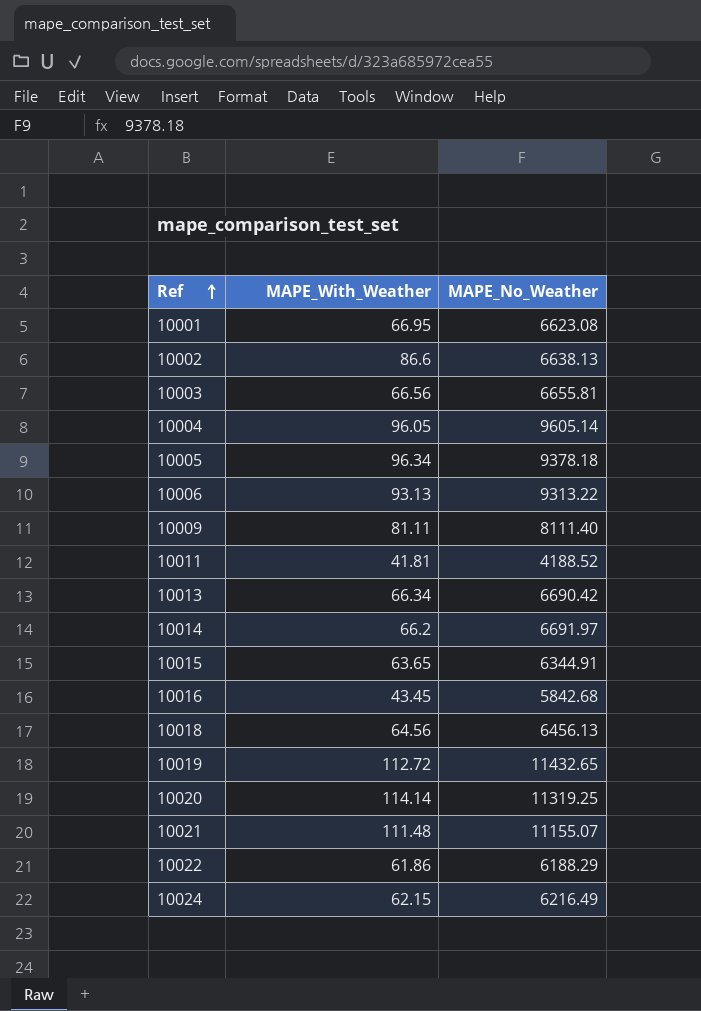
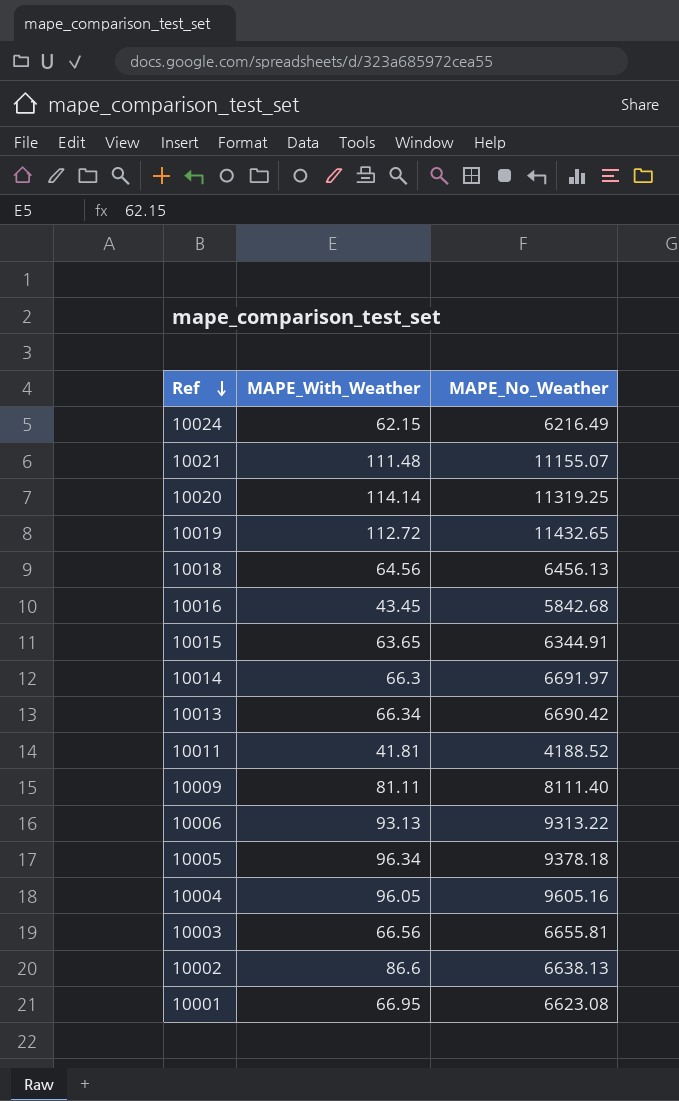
row order: Ref ascending -> Ref descending
row 10022: 61.86 | 6188.29 -> none
10014 | MAPE_With_Weather: 66.2 -> 66.3
10004 | MAPE_No_Weather: 9605.14 -> 9605.16

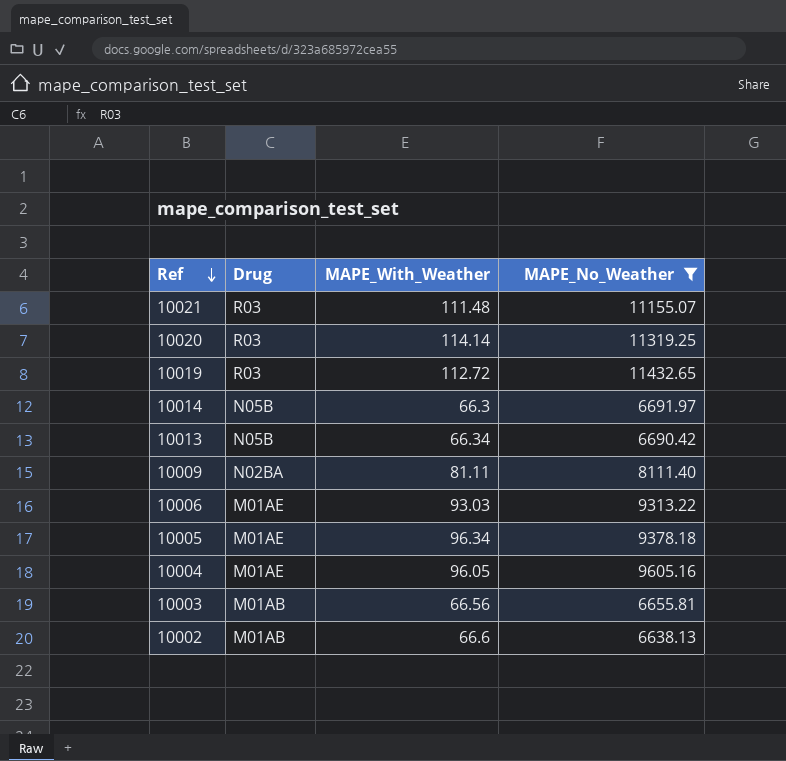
filter: none -> MAPE_No_Weather >= 6638.13
column Drug | position: none -> 2
10006 | MAPE_With_Weather: 93.13 -> 93.03
10002 | MAPE_With_Weather: 86.6 -> 66.6

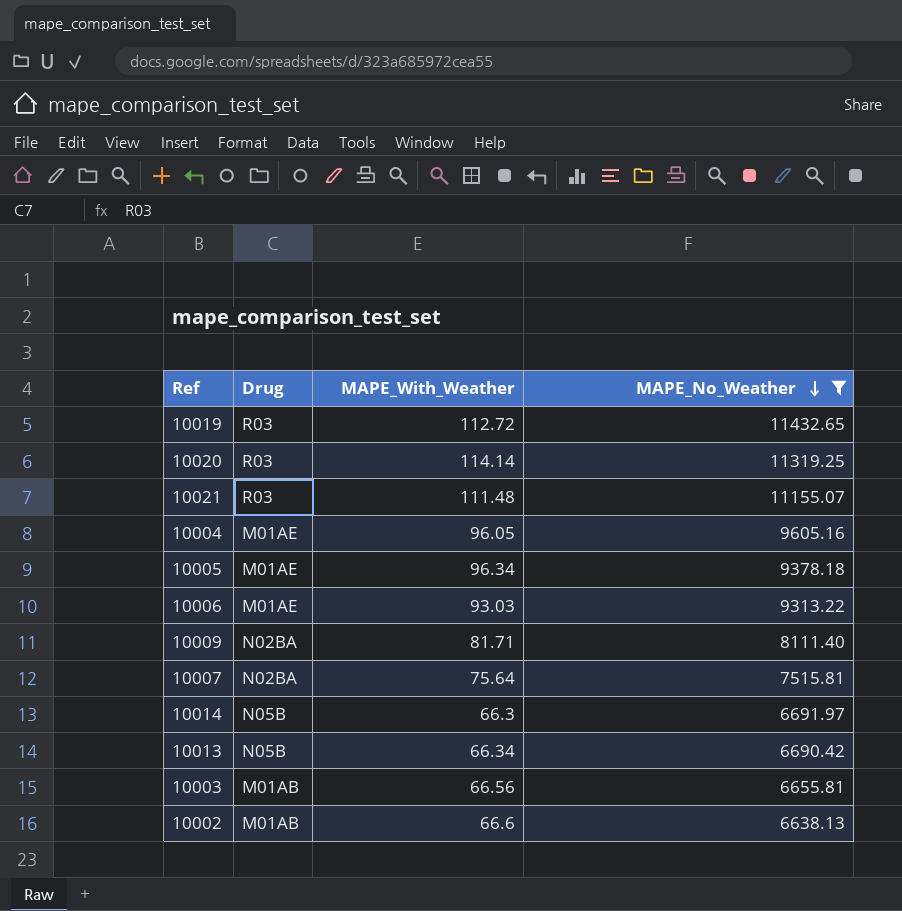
row order: Ref descending -> MAPE_No_Weather descending
10009 | MAPE_With_Weather: 81.11 -> 81.71
row 10007: none -> N02BA | 75.64 | 7515.81

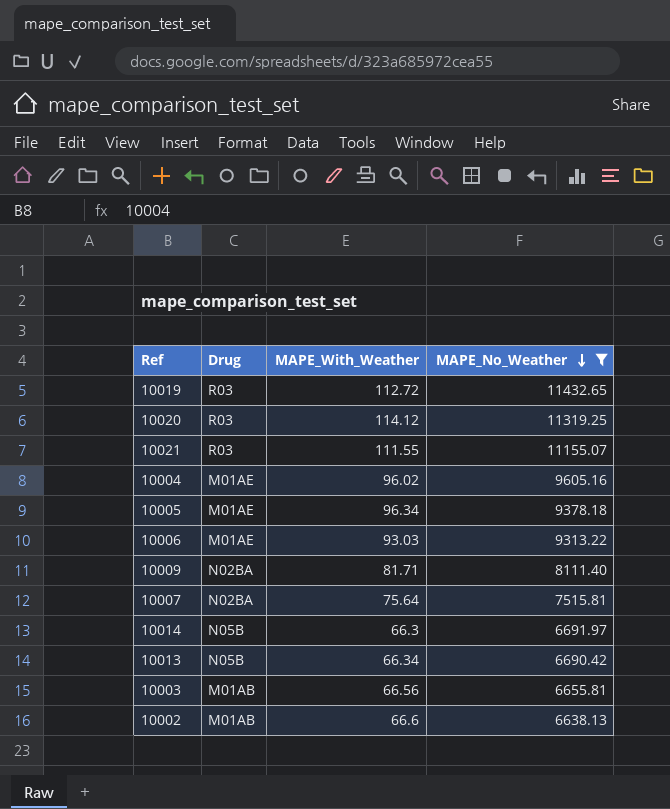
10020 | MAPE_With_Weather: 114.14 -> 114.12
10021 | MAPE_With_Weather: 111.48 -> 111.55
10004 | MAPE_With_Weather: 96.05 -> 96.02

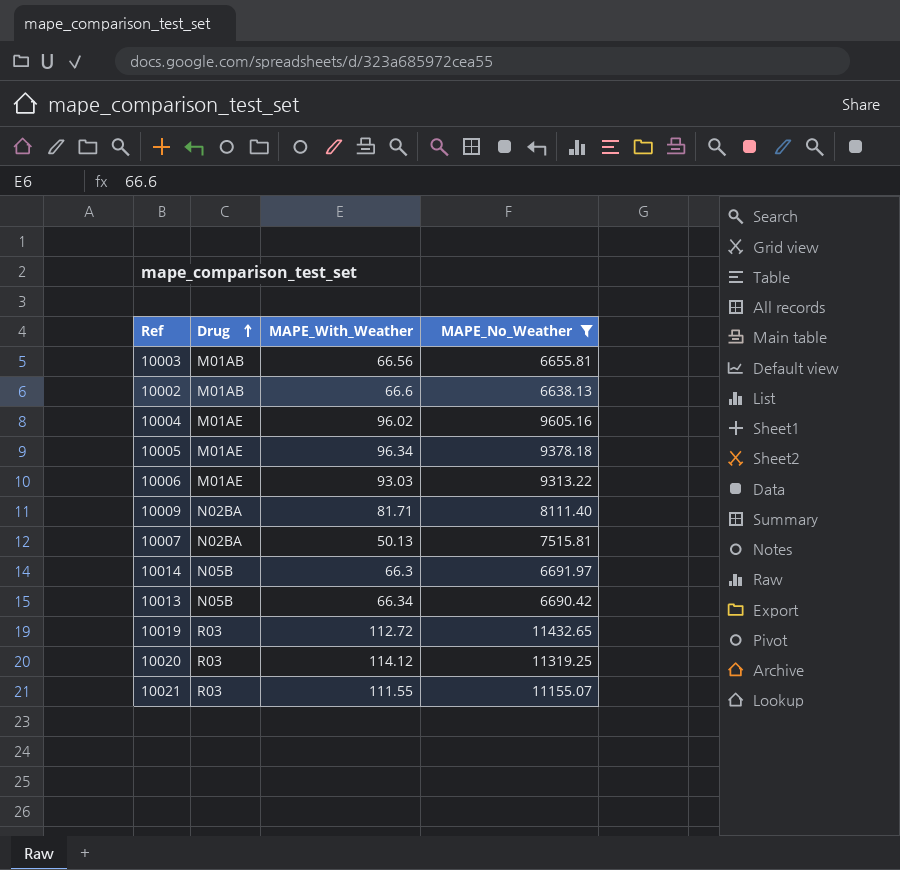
row order: MAPE_No_Weather descending -> Drug ascending
10007 | MAPE_With_Weather: 75.64 -> 50.13

